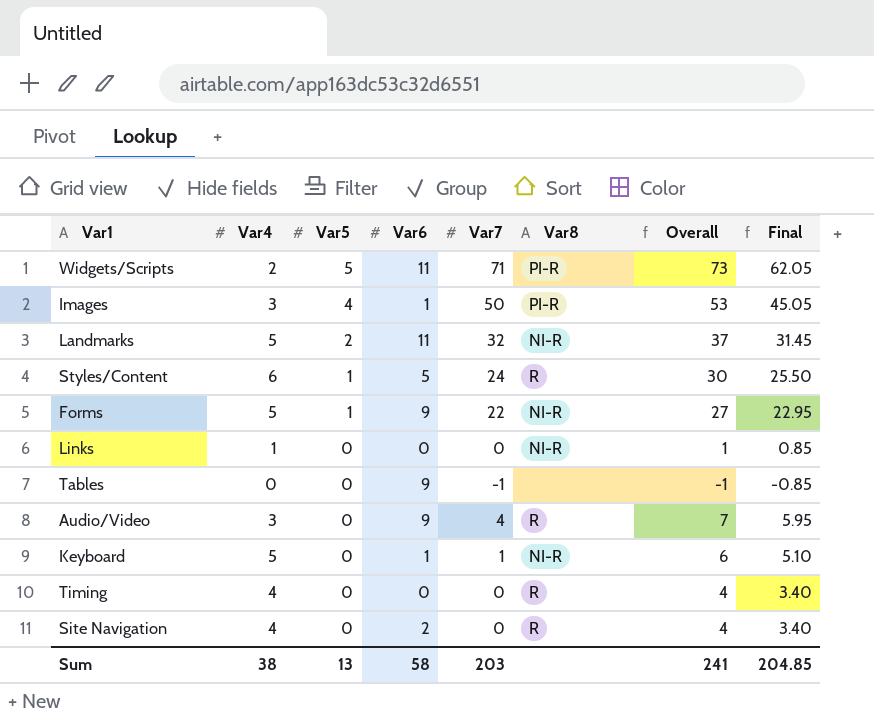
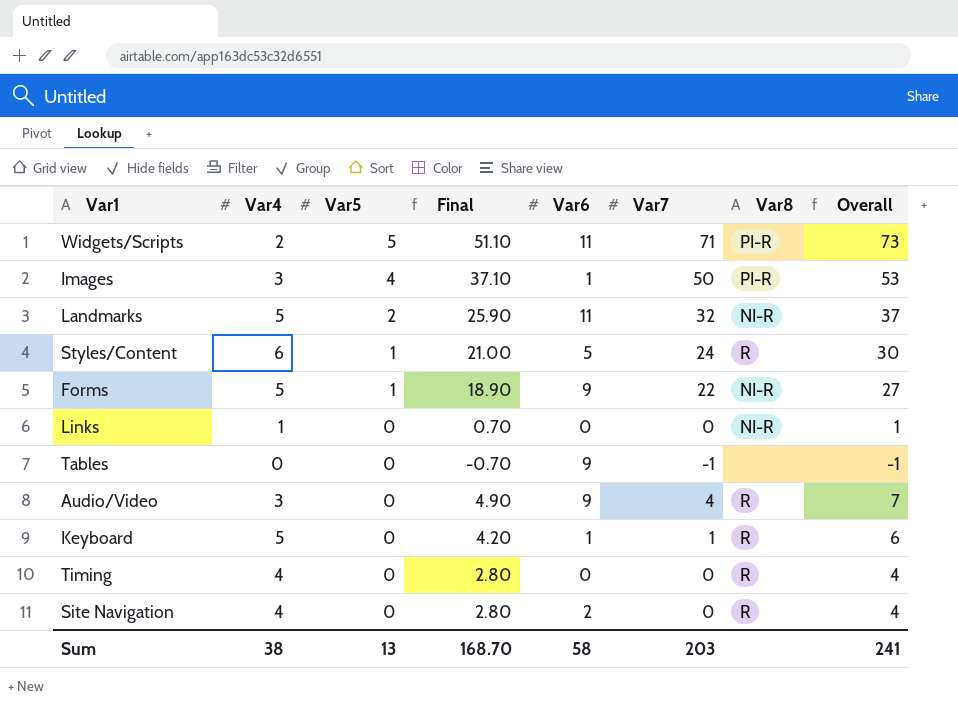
column Final | formula: [Overall] * 0.85 -> [Overall] * 0.7
column Final | position: 8 -> 4
Keyboard | Var8: NI-R -> R
Sum | Final: 204.85 -> 168.70

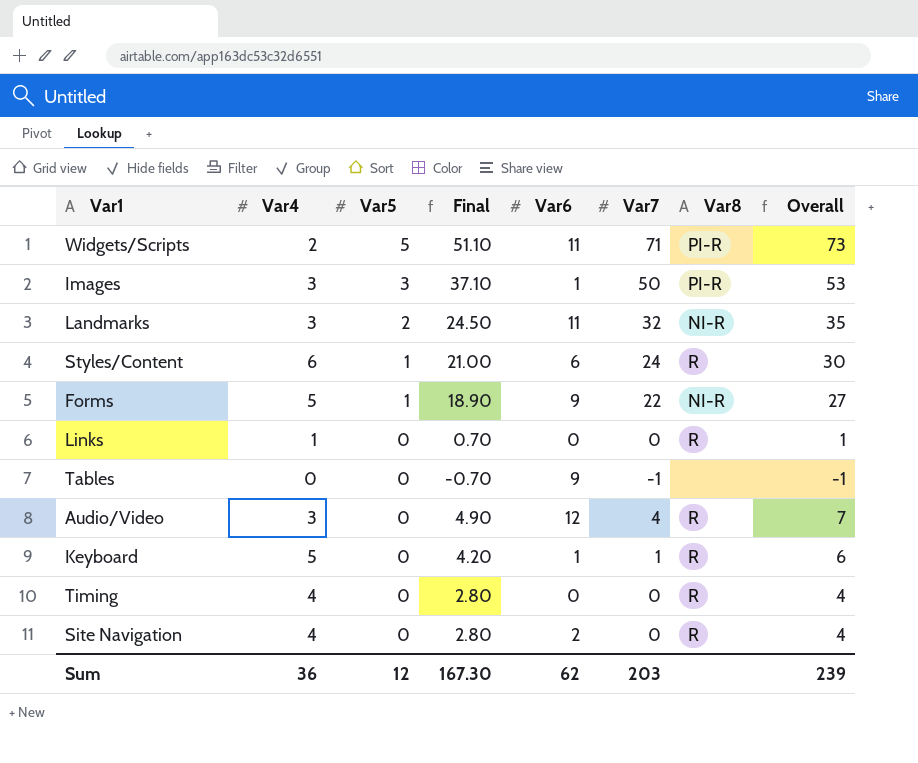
Images | Var5: 4 -> 3
Landmarks | Var4: 5 -> 3
Landmarks | Final: 25.90 -> 24.50
Landmarks | Overall: 37 -> 35
Styles/Content | Var6: 5 -> 6
Links | Var8: NI-R -> R
Audio/Video | Var6: 9 -> 12
Sum | Var4: 38 -> 36
Sum | Var5: 13 -> 12
Sum | Final: 168.70 -> 167.30
Sum | Var6: 58 -> 62
Sum | Overall: 241 -> 239

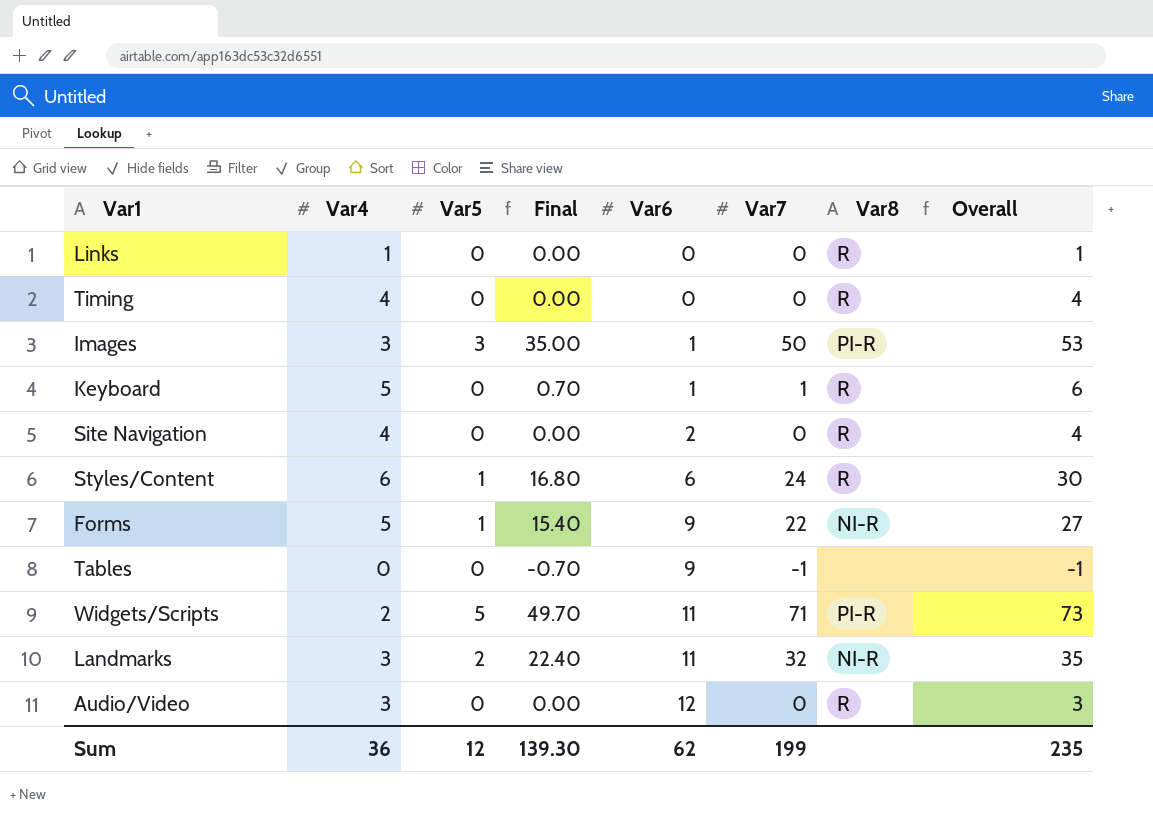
row order: Var5 descending -> Var6 ascending
column Final | formula: [Overall] * 0.7 -> [Var7] * 0.7
Audio/Video | Var7: 4 -> 0
Audio/Video | Overall: 7 -> 3
Sum | Final: 167.30 -> 139.30
Sum | Var7: 203 -> 199
Sum | Overall: 239 -> 235

